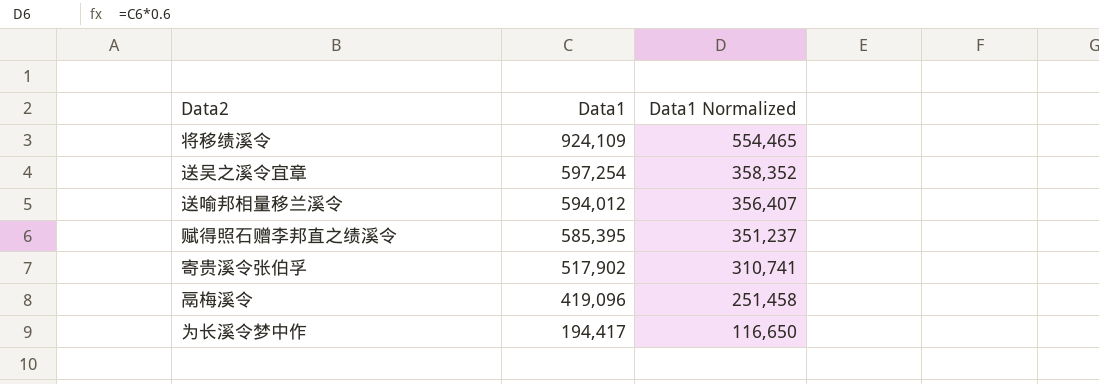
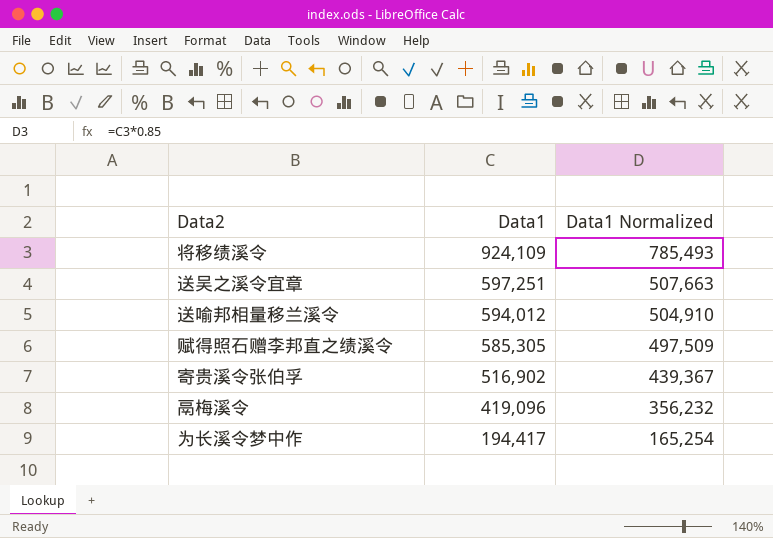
column Data1 Normalized | formula: [Data1] * 0.6 -> [Data1] * 0.85
送吴之溪令宜章 | Data1: 597,254 -> 597,251
赋得照石赠李邦直之绩溪令 | Data1: 585,395 -> 585,305
寄贵溪令张伯孚 | Data1: 517,902 -> 516,902

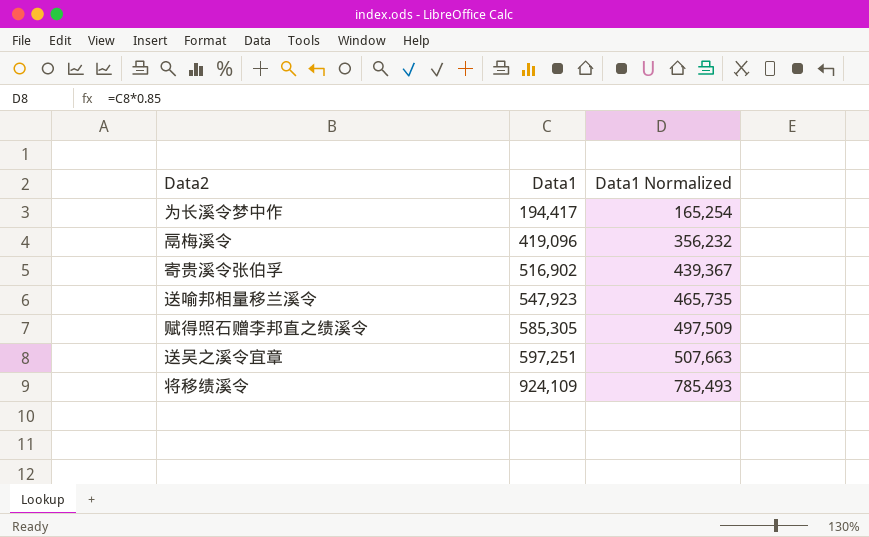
row order: Data1 descending -> Data1 ascending
送喻邦相量移兰溪令 | Data1: 594,012 -> 547,923
送喻邦相量移兰溪令 | Data1 Normalized: 504,910 -> 465,735

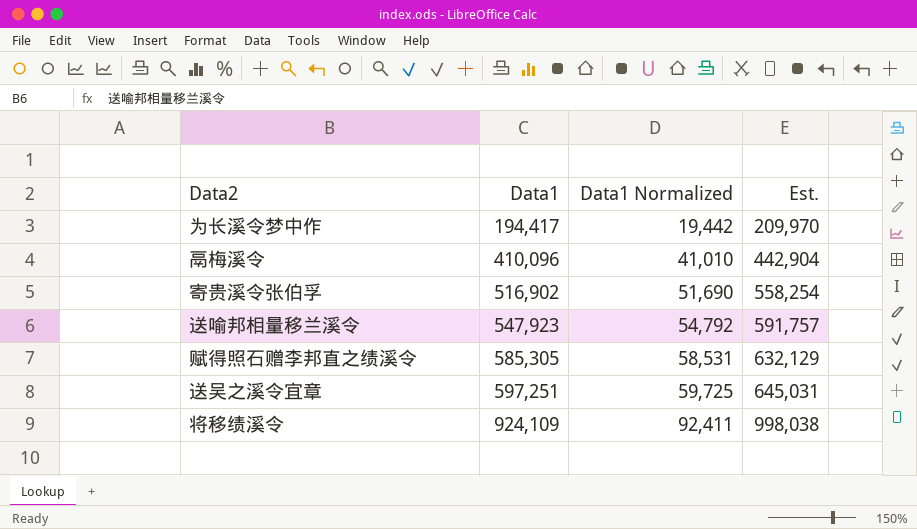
column Data1 Normalized | formula: [Data1] * 0.85 -> [Data1] * 0.1
column Est. | formula: none -> [Data1] * 1.08
鬲梅溪令 | Data1: 419,096 -> 410,096

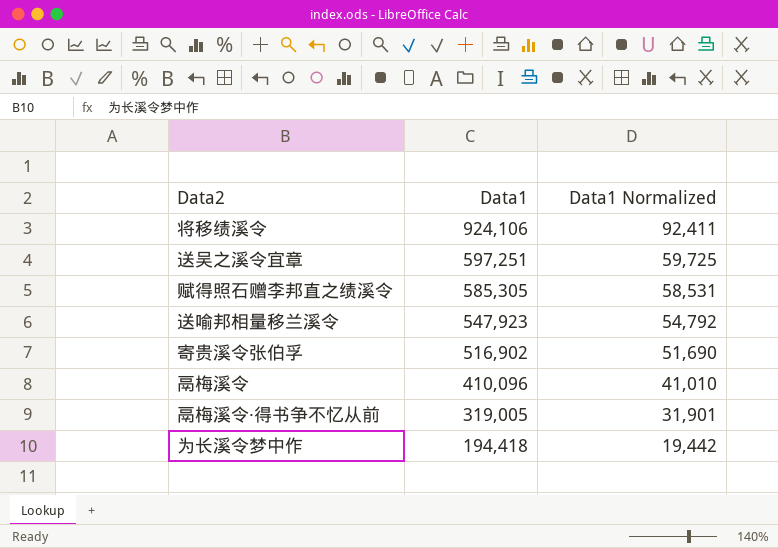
row order: Data1 ascending -> Data1 descending
column Est. | formula: [Data1] * 1.08 -> none
将移绩溪令 | Data1: 924,109 -> 924,106
row 鬲梅溪令·得书争不忆从前: none -> 319,005 | 31,901
为长溪令梦中作 | Data1: 194,417 -> 194,418

